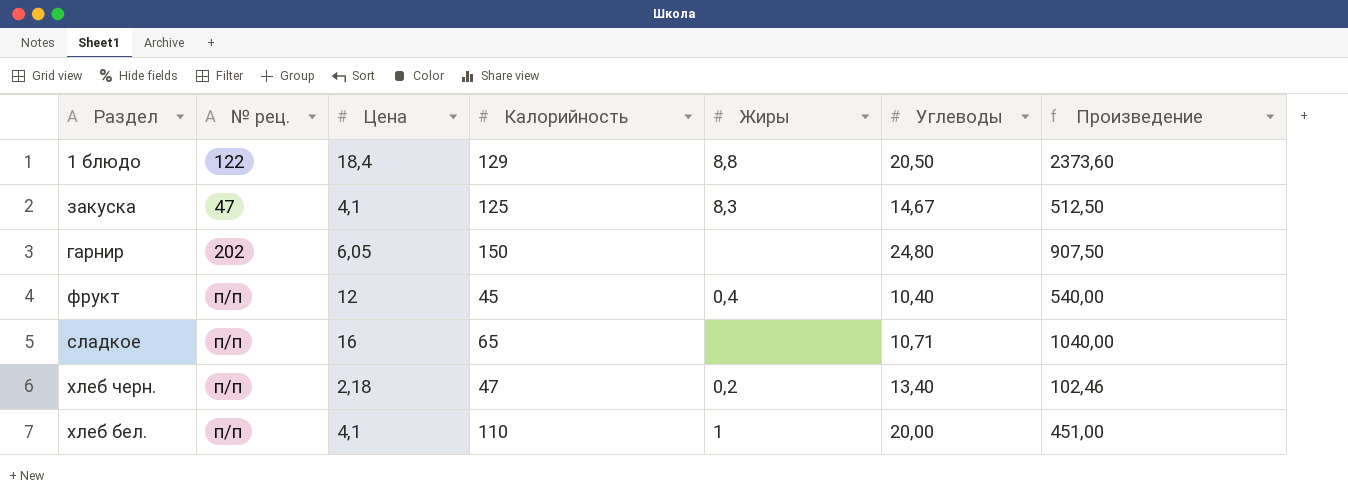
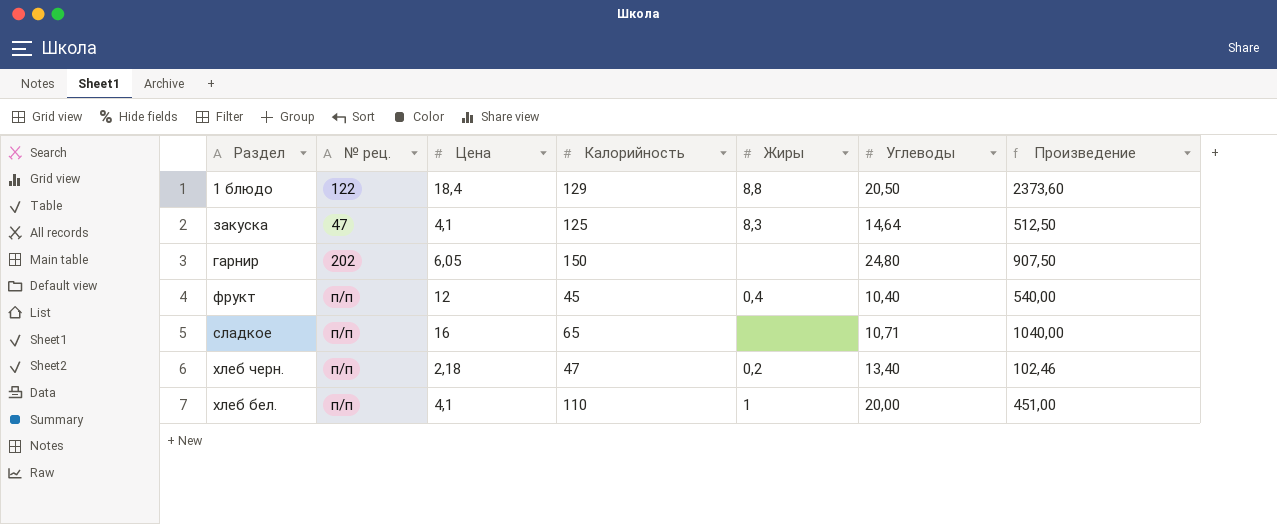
закуска | Углеводы: 14,67 -> 14,64

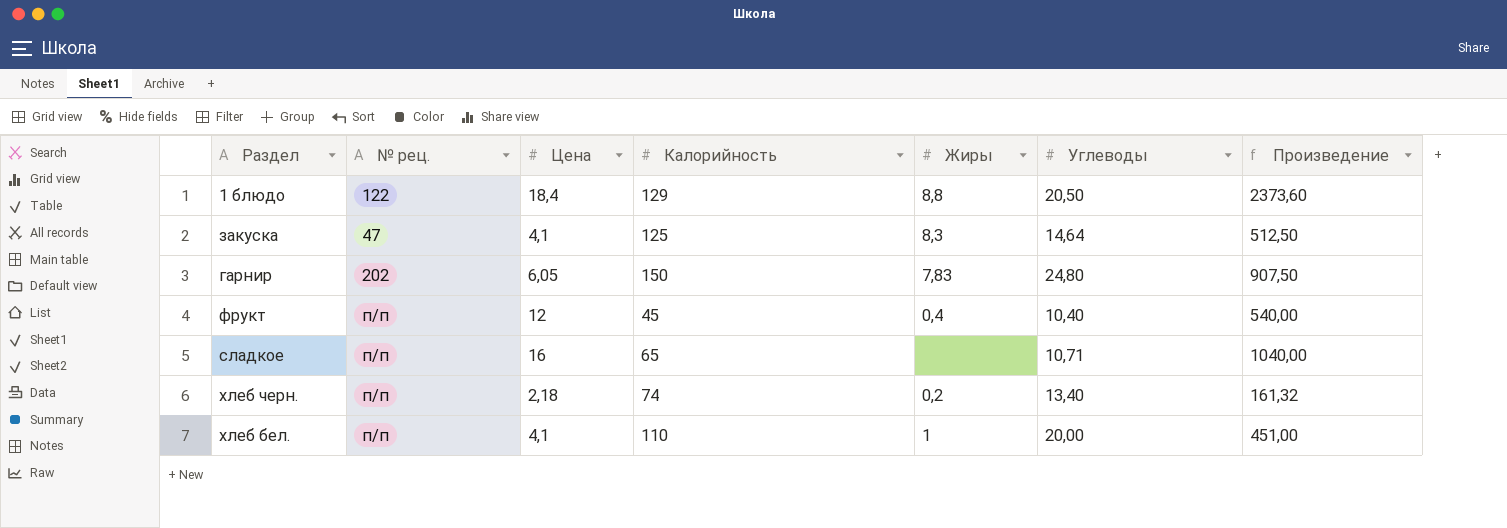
гарнир | Жиры: none -> 7,83
хлеб черн. | Калорийность: 47 -> 74
хлеб черн. | Произведение: 102,46 -> 161,32

